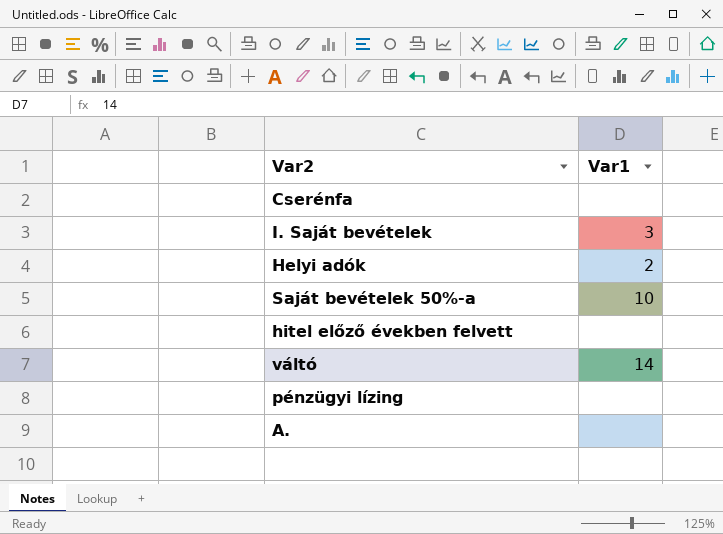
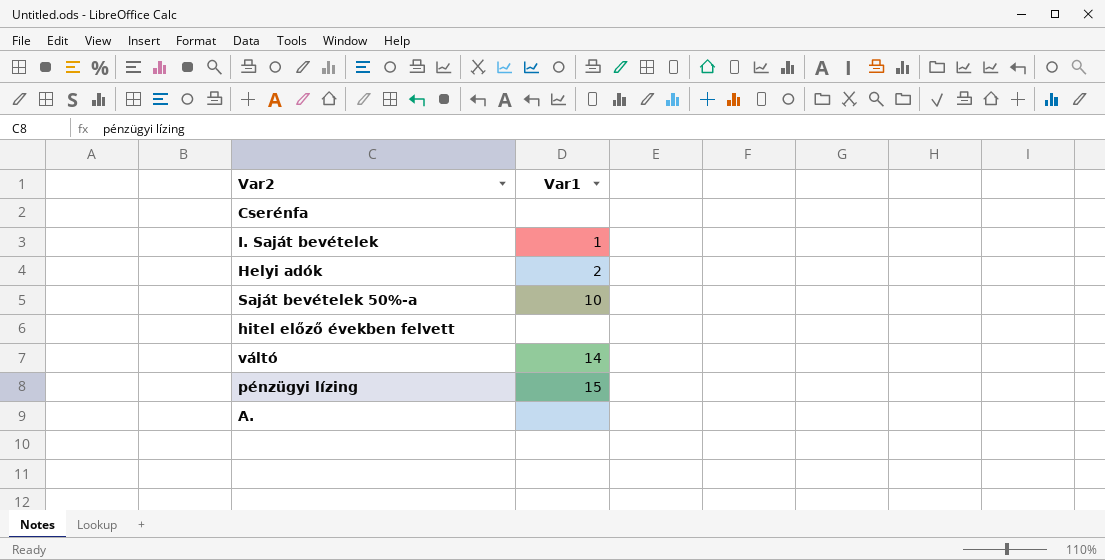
I. Saját bevételek | Var1: 3 -> 1
pénzügyi lízing | Var1: none -> 15

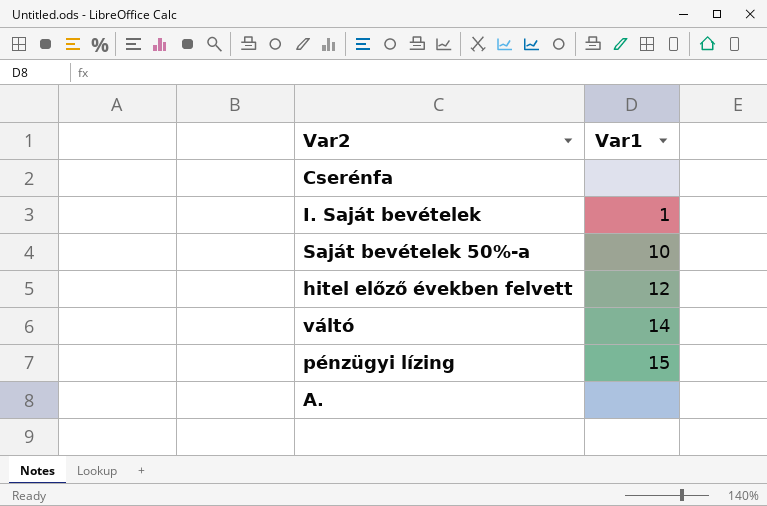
row Helyi adók: 2 -> none
hitel előző években felvett | Var1: none -> 12

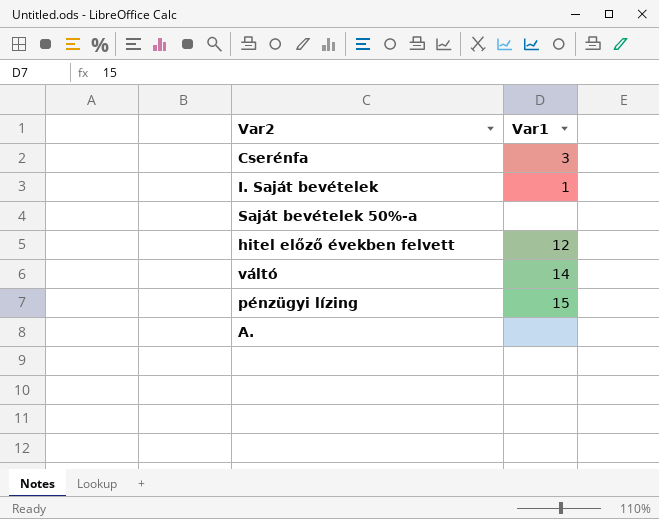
Cserénfa | Var1: none -> 3
Saját bevételek 50%-a | Var1: 10 -> none

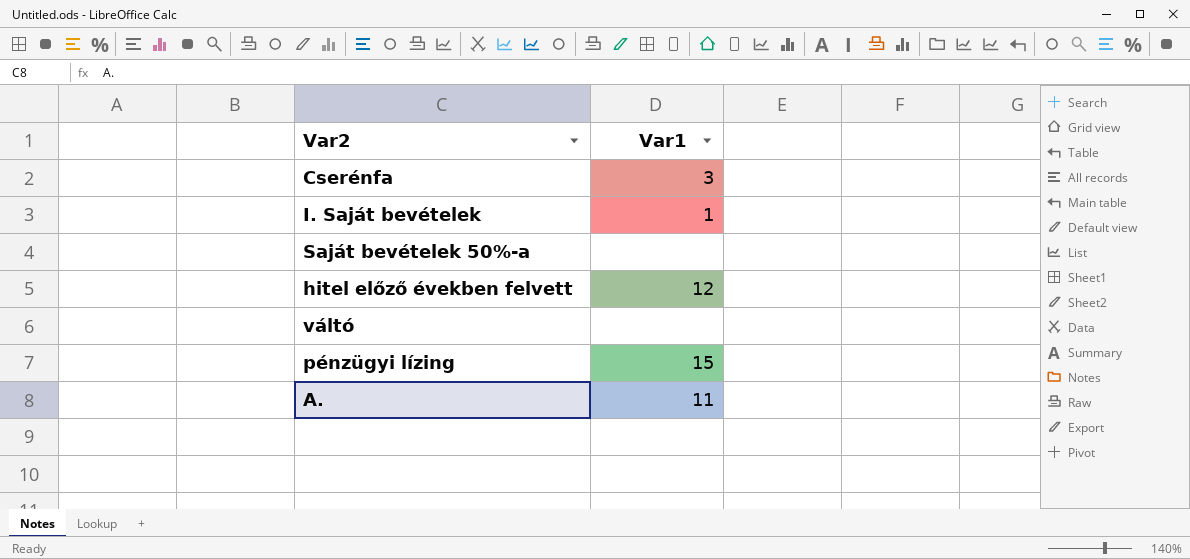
váltó | Var1: 14 -> none
A. | Var1: none -> 11

